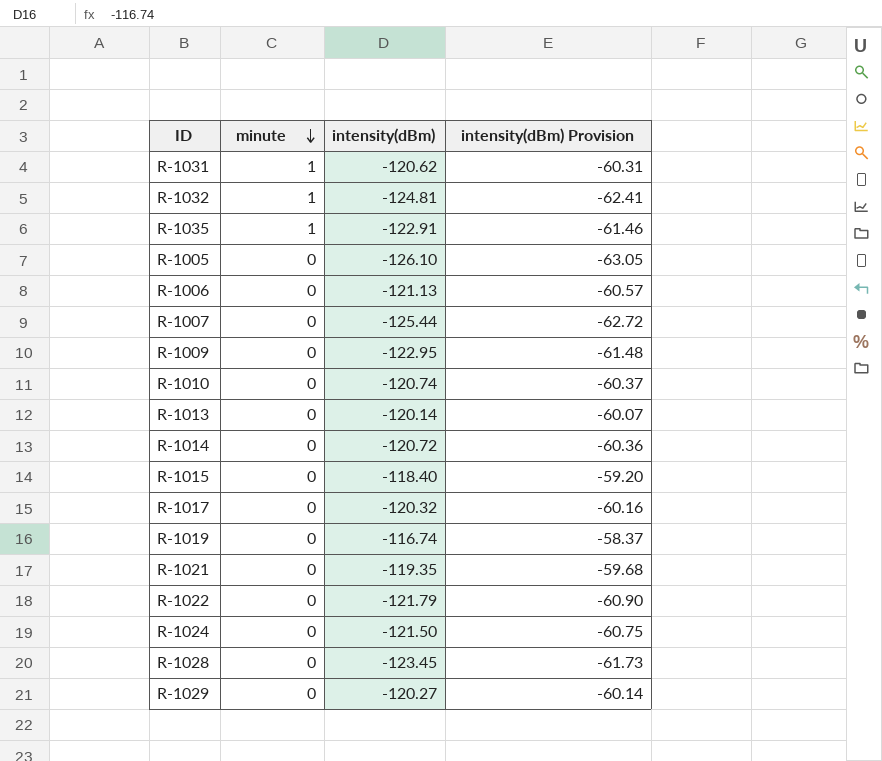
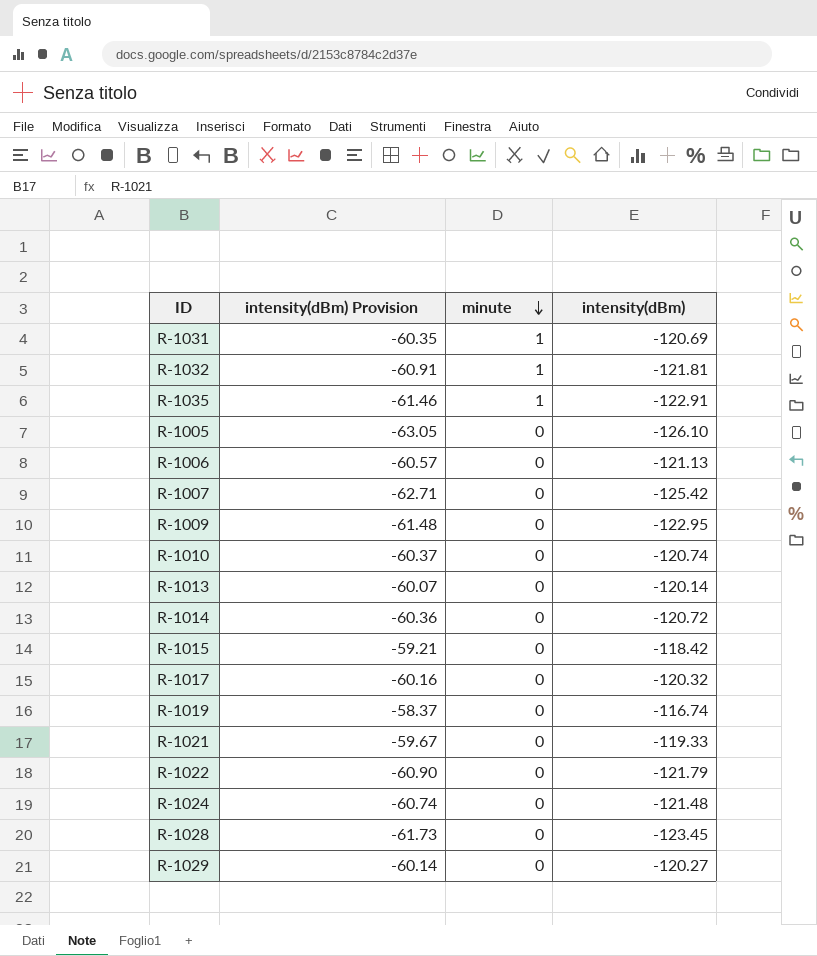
column intensity(dBm) Provision | position: 4 -> 2
R-1031 | intensity(dBm) Provision: -60.31 -> -60.35
R-1031 | intensity(dBm): -120.62 -> -120.69
R-1032 | intensity(dBm) Provision: -62.41 -> -60.91
R-1032 | intensity(dBm): -124.81 -> -121.81
R-1007 | intensity(dBm) Provision: -62.72 -> -62.71
R-1007 | intensity(dBm): -125.44 -> -125.42
R-1015 | intensity(dBm) Provision: -59.20 -> -59.21
R-1015 | intensity(dBm): -118.40 -> -118.42
R-1021 | intensity(dBm) Provision: -59.68 -> -59.67
R-1021 | intensity(dBm): -119.35 -> -119.33
R-1024 | intensity(dBm) Provision: -60.75 -> -60.74
R-1024 | intensity(dBm): -121.50 -> -121.48

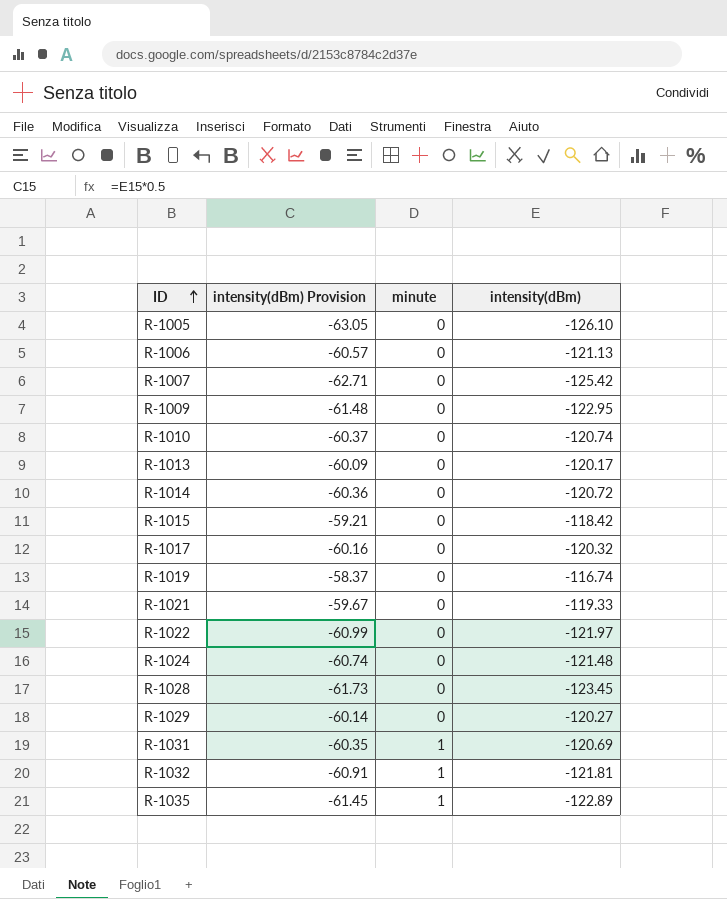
row order: minute descending -> ID ascending
R-1013 | intensity(dBm) Provision: -60.07 -> -60.09
R-1013 | intensity(dBm): -120.14 -> -120.17
R-1022 | intensity(dBm) Provision: -60.90 -> -60.99
R-1022 | intensity(dBm): -121.79 -> -121.97
R-1035 | intensity(dBm) Provision: -61.46 -> -61.45
R-1035 | intensity(dBm): -122.91 -> -122.89

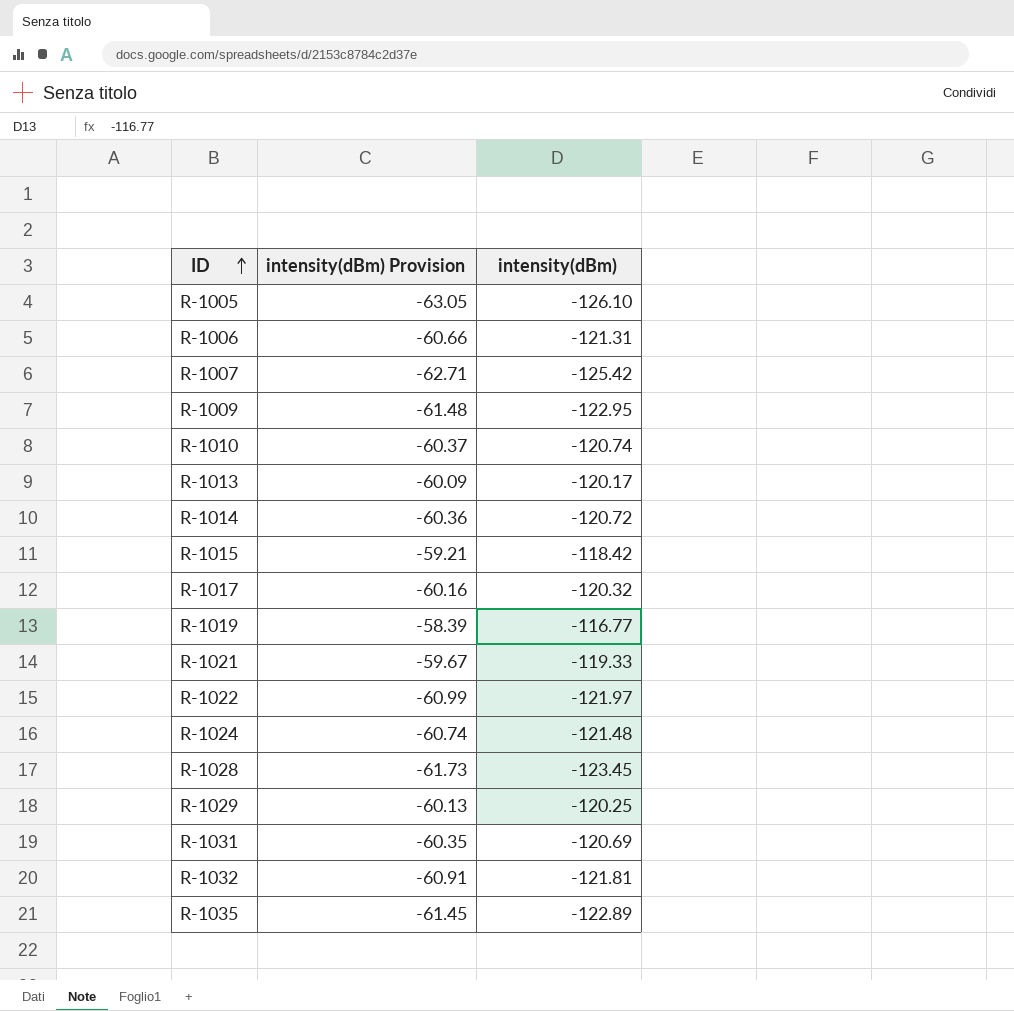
column minute | position: 3 -> none
R-1006 | intensity(dBm) Provision: -60.57 -> -60.66
R-1006 | intensity(dBm): -121.13 -> -121.31
R-1019 | intensity(dBm) Provision: -58.37 -> -58.39
R-1019 | intensity(dBm): -116.74 -> -116.77
R-1029 | intensity(dBm) Provision: -60.14 -> -60.13
R-1029 | intensity(dBm): -120.27 -> -120.25

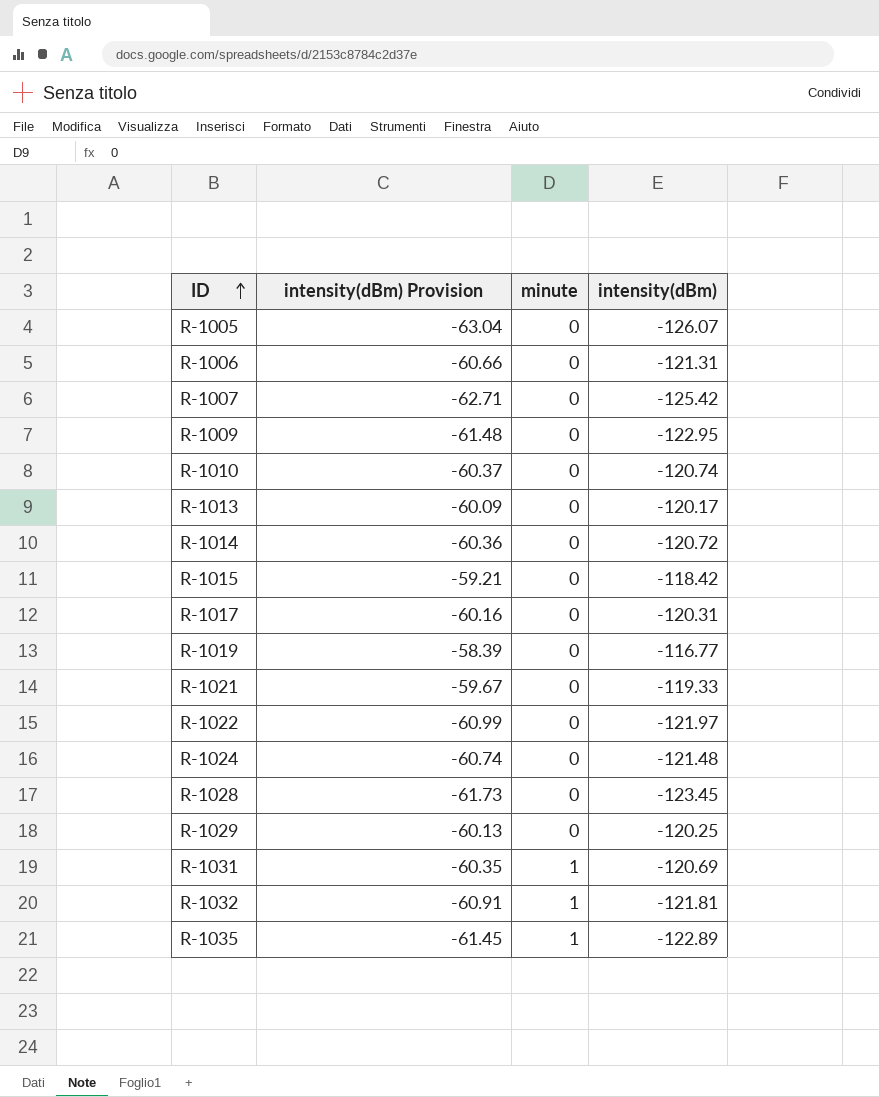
column minute | position: none -> 3
R-1005 | intensity(dBm) Provision: -63.05 -> -63.04
R-1005 | intensity(dBm): -126.10 -> -126.07
R-1017 | intensity(dBm): -120.32 -> -120.31

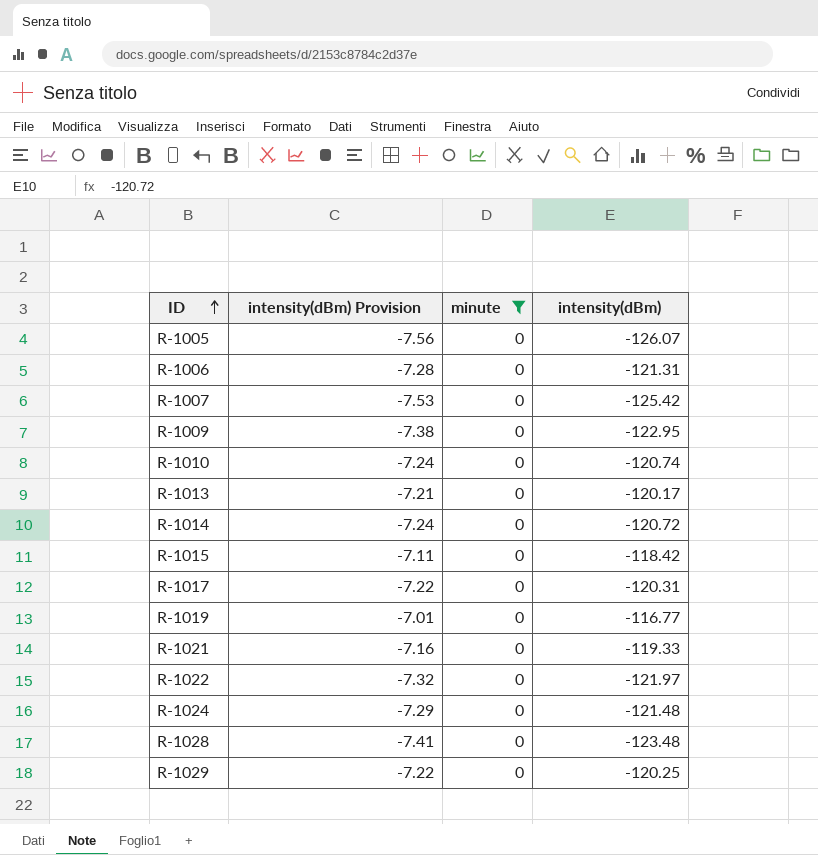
filter: none -> minute = 0
column intensity(dBm) Provision | formula: [intensity(dBm)] * 0.5 -> [intensity(dBm)] * 0.06
R-1028 | intensity(dBm): -123.45 -> -123.48

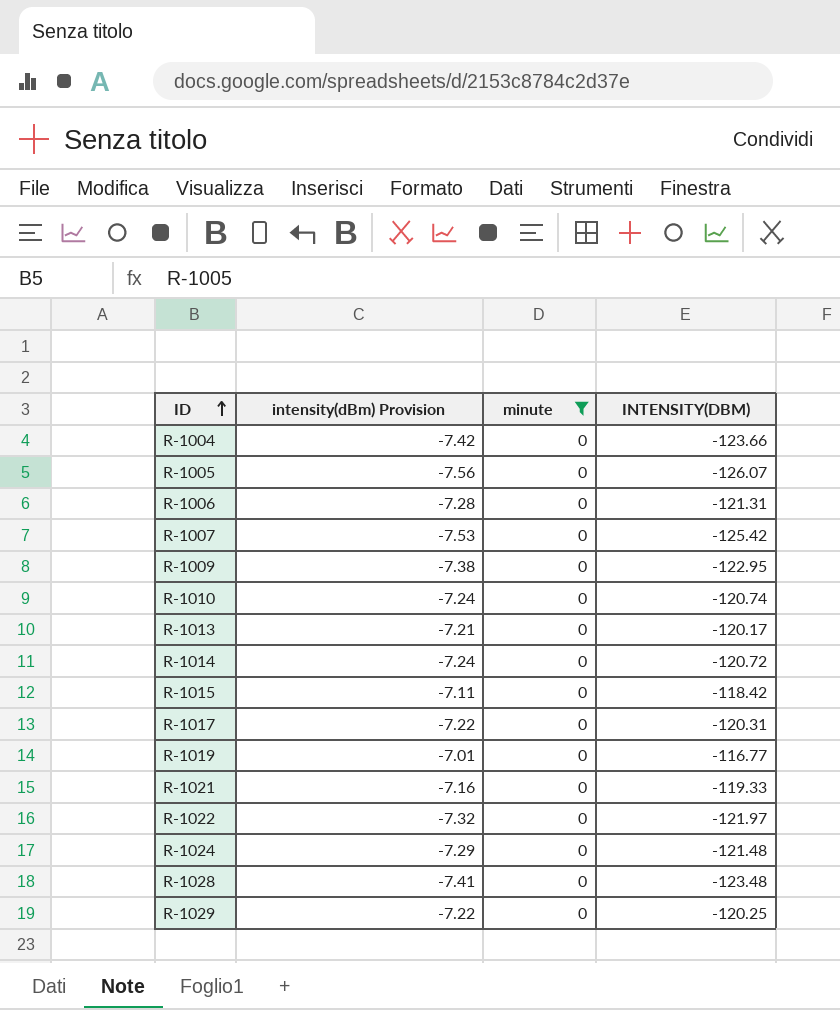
column name: intensity(dBm) -> INTENSITY(DBM)
row R-1004: none -> -7.42 | 0 | -123.66

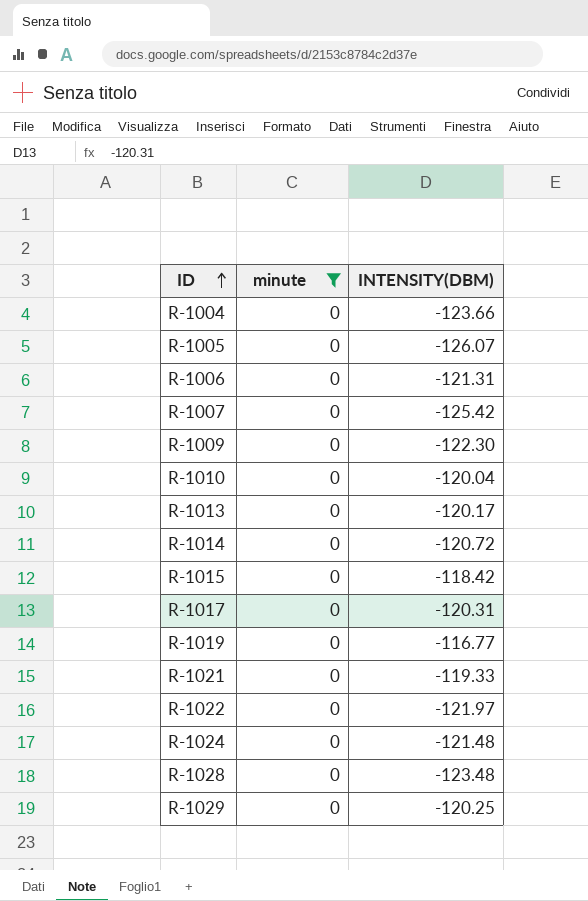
column intensity(dBm) Provision | formula: [INTENSITY(DBM)] * 0.06 -> none
R-1009 | INTENSITY(DBM): -122.95 -> -122.30
R-1010 | INTENSITY(DBM): -120.74 -> -120.04

